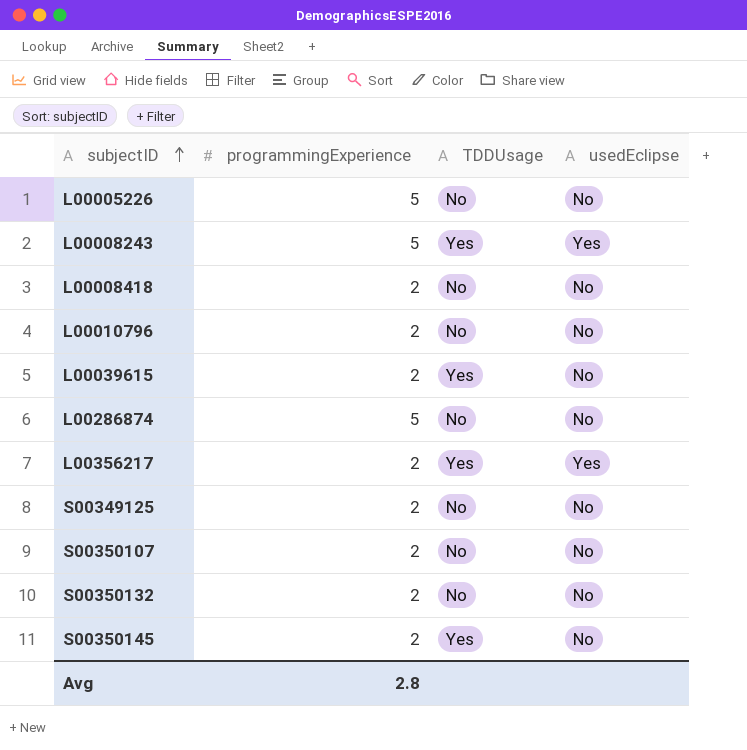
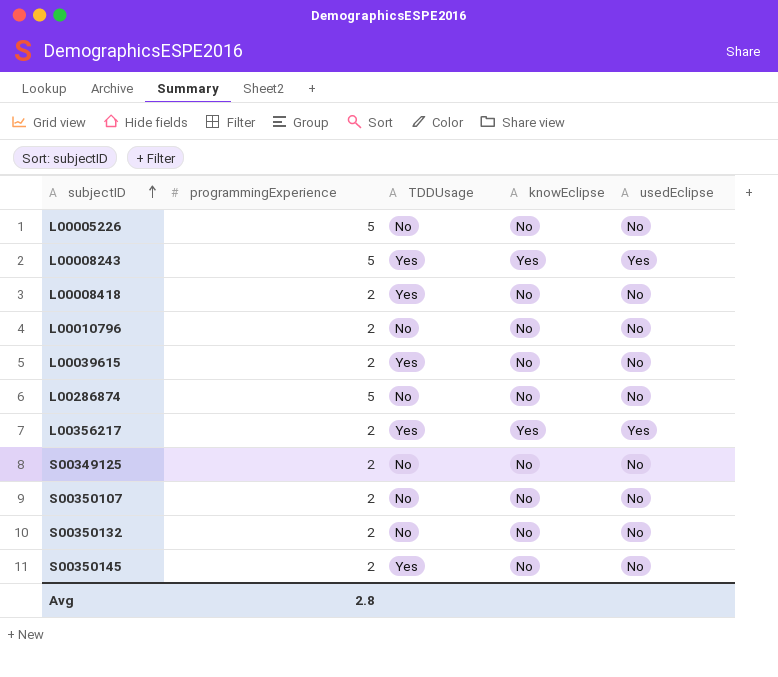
column knowEclipse | position: none -> 4
L00008418 | TDDUsage: No -> Yes

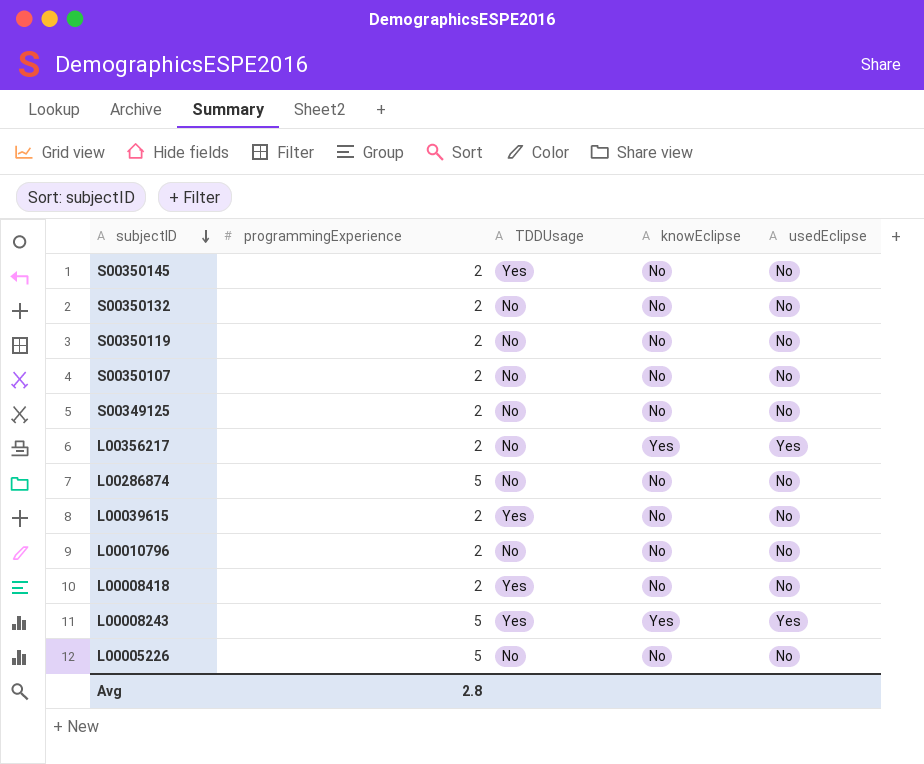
row order: subjectID ascending -> subjectID descending
row S00350119: none -> 2 | No | No | No
L00356217 | TDDUsage: Yes -> No

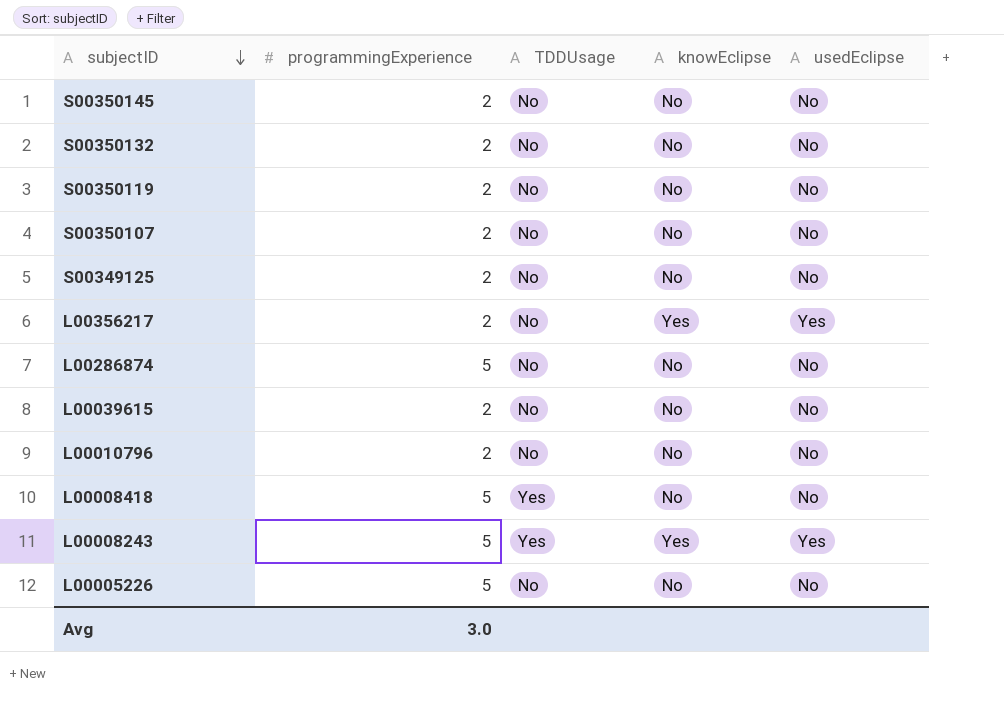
S00350145 | TDDUsage: Yes -> No
L00039615 | TDDUsage: Yes -> No
L00008418 | programmingExperience: 2 -> 5
Avg | programmingExperience: 2.8 -> 3.0

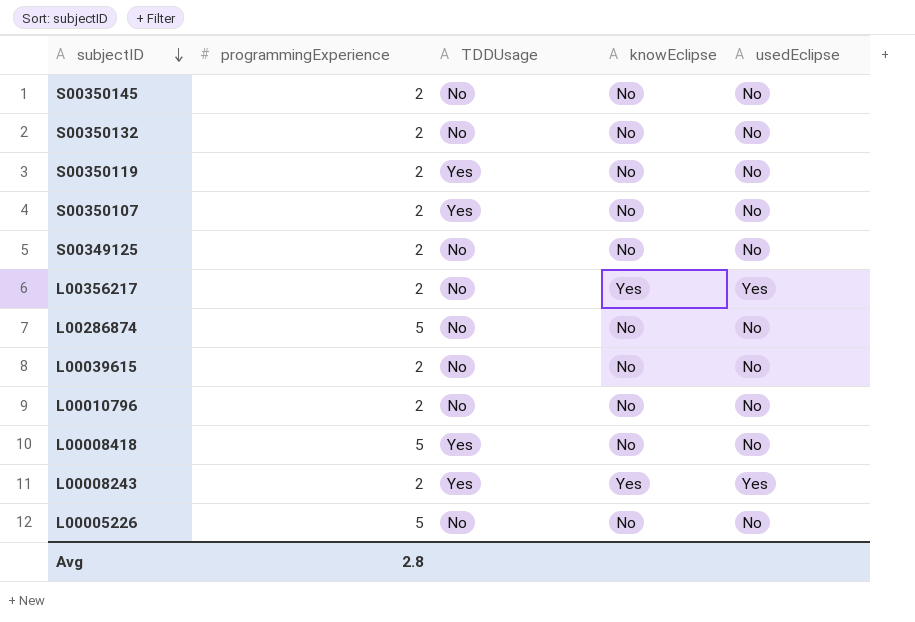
S00350119 | TDDUsage: No -> Yes
S00350107 | TDDUsage: No -> Yes
L00008243 | programmingExperience: 5 -> 2
Avg | programmingExperience: 3.0 -> 2.8

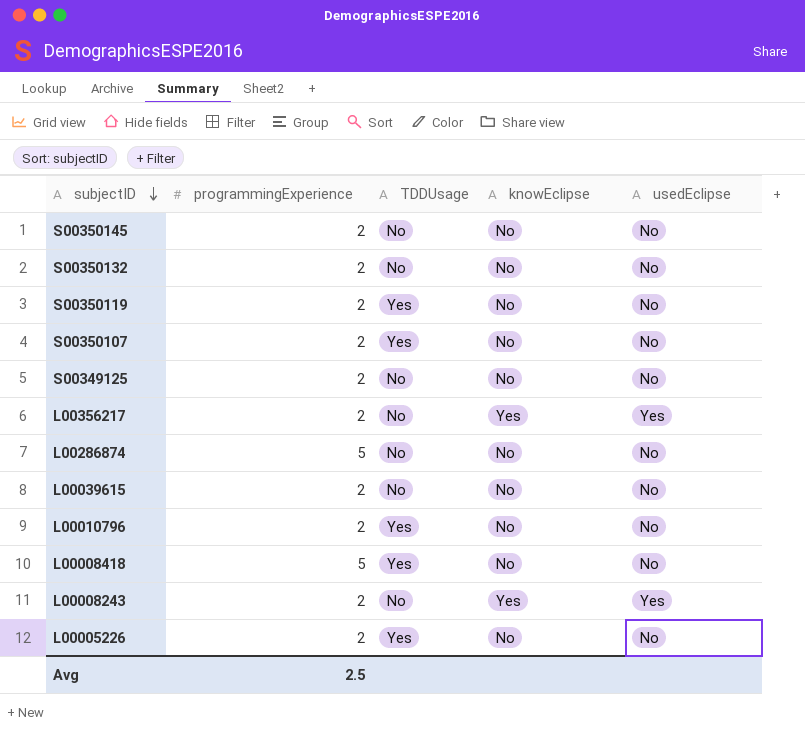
L00010796 | TDDUsage: No -> Yes
L00008243 | TDDUsage: Yes -> No
L00005226 | programmingExperience: 5 -> 2
L00005226 | TDDUsage: No -> Yes
Avg | programmingExperience: 2.8 -> 2.5

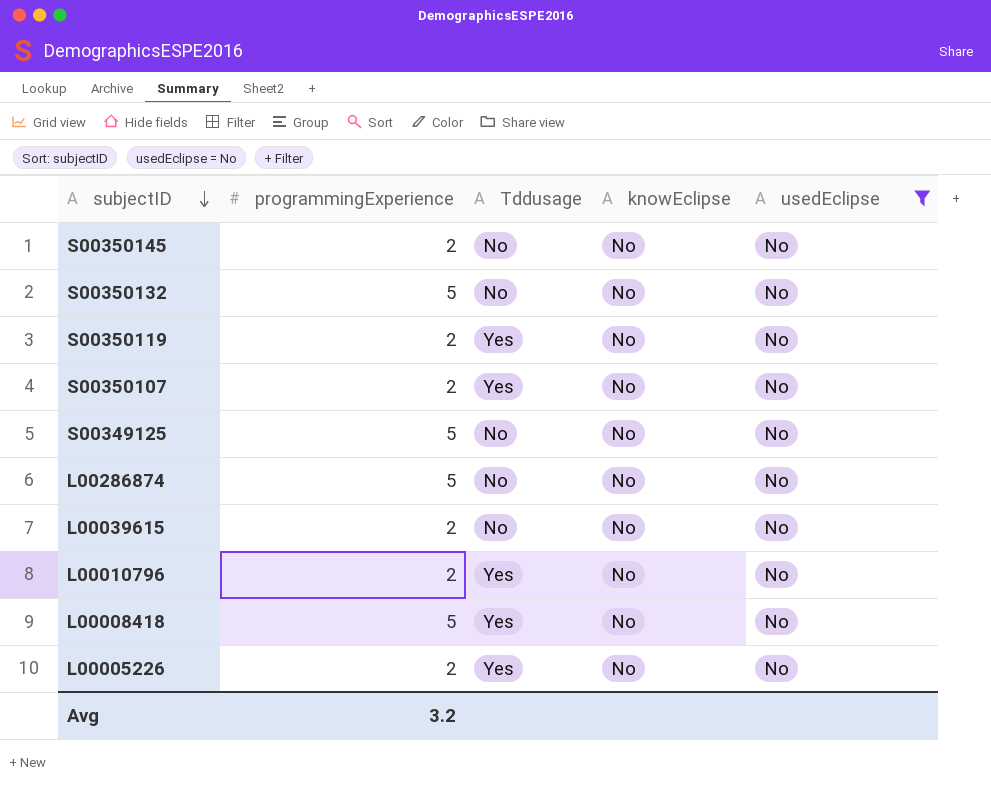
filter: none -> usedEclipse = No
column name: TDDUsage -> Tddusage
S00350132 | programmingExperience: 2 -> 5
S00349125 | programmingExperience: 2 -> 5
Avg | programmingExperience: 2.5 -> 3.2

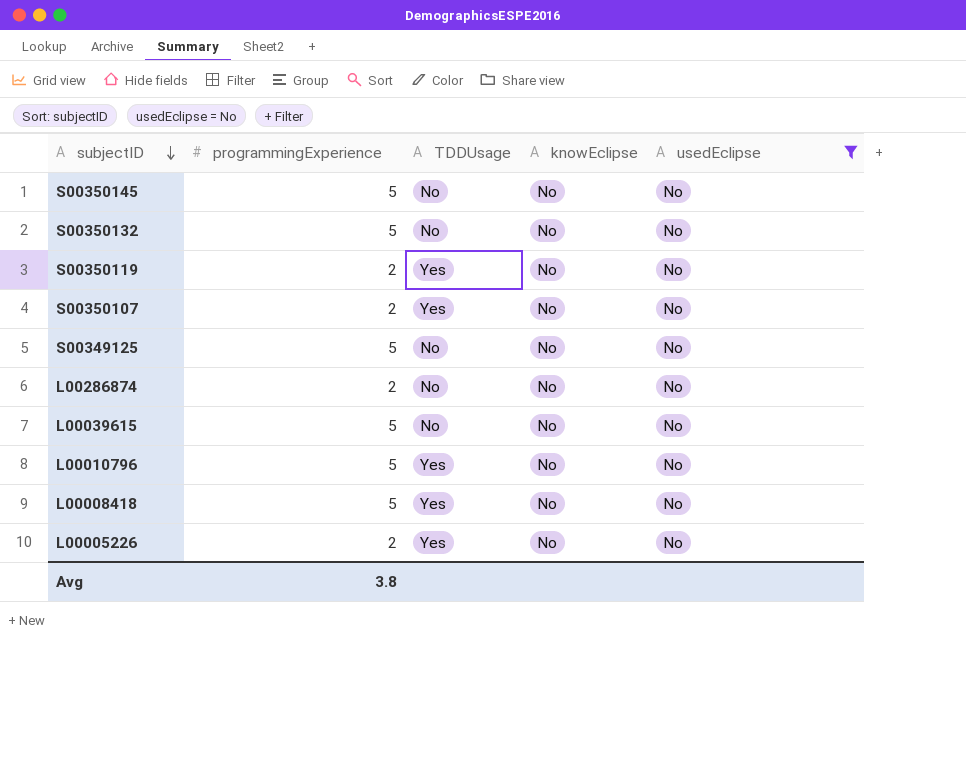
column name: Tddusage -> TDDUsage
S00350145 | programmingExperience: 2 -> 5
L00286874 | programmingExperience: 5 -> 2
L00039615 | programmingExperience: 2 -> 5
L00010796 | programmingExperience: 2 -> 5
Avg | programmingExperience: 3.2 -> 3.8

